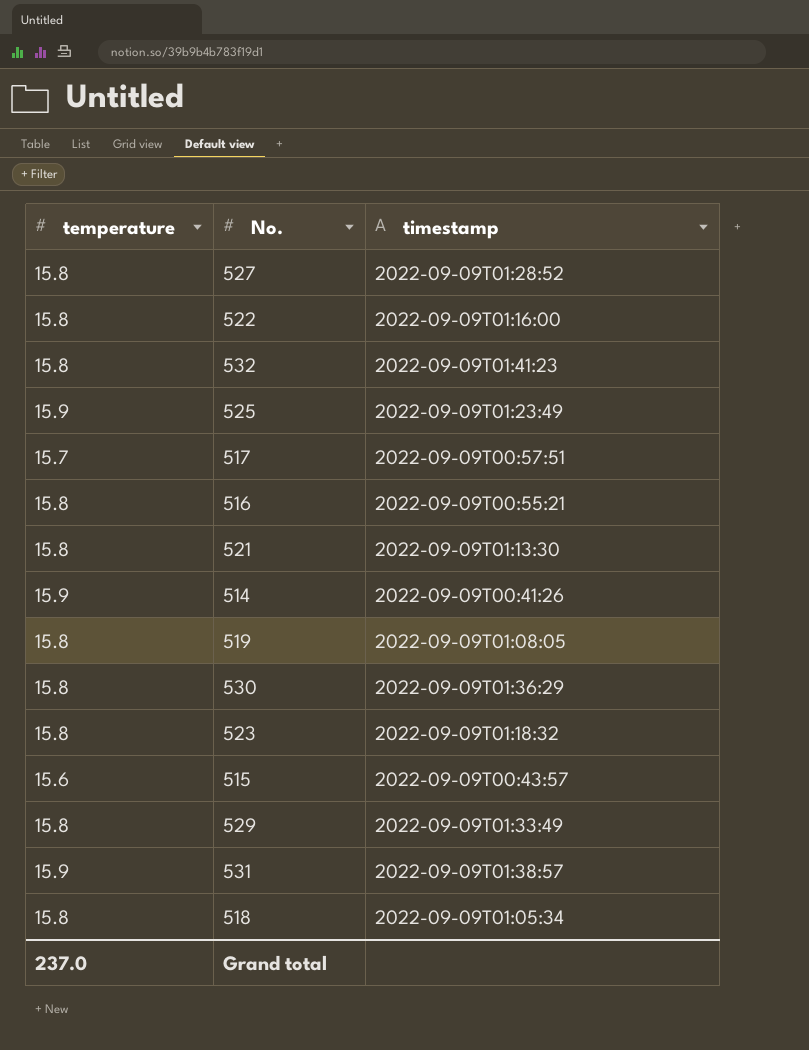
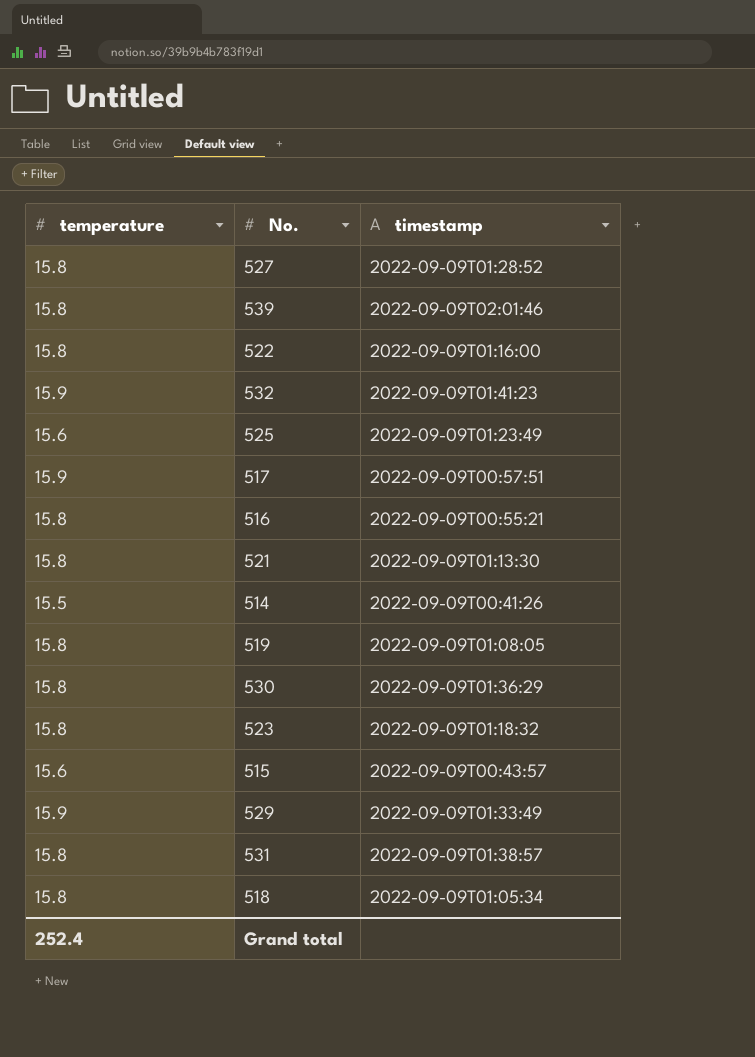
row 539: none -> 15.8 | 2022-09-09T02:01:46
532 | temperature: 15.8 -> 15.9
525 | temperature: 15.9 -> 15.6
517 | temperature: 15.7 -> 15.9
514 | temperature: 15.9 -> 15.5
529 | temperature: 15.8 -> 15.9
531 | temperature: 15.9 -> 15.8
Grand total | temperature: 237.0 -> 252.4

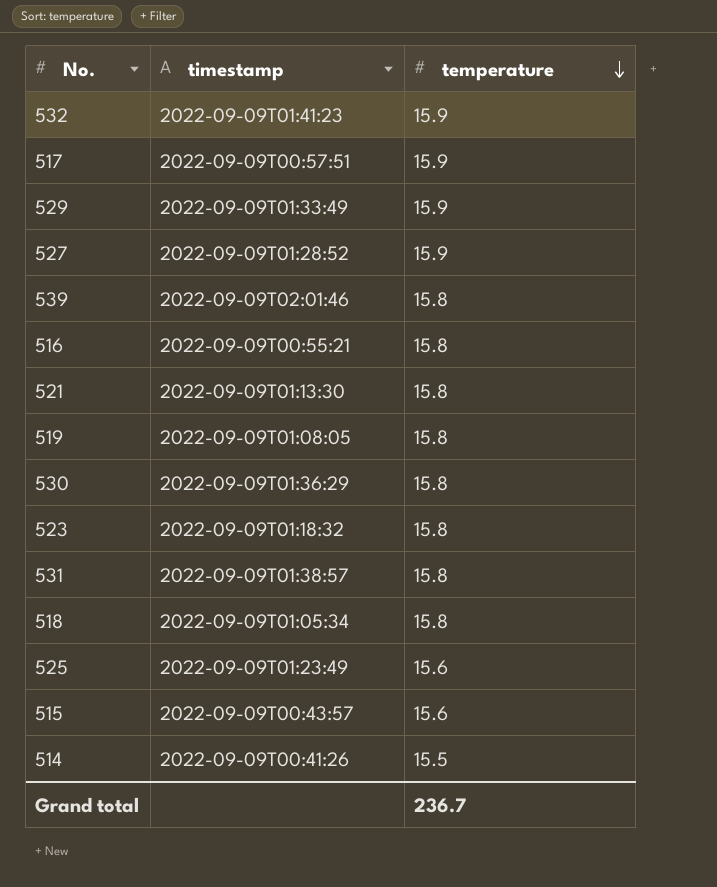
row order: none -> temperature descending
column temperature | position: 1 -> 3
row 522: 15.8 | 2022-09-09T01:16:00 -> none
527 | temperature: 15.8 -> 15.9
Grand total | temperature: 252.4 -> 236.7

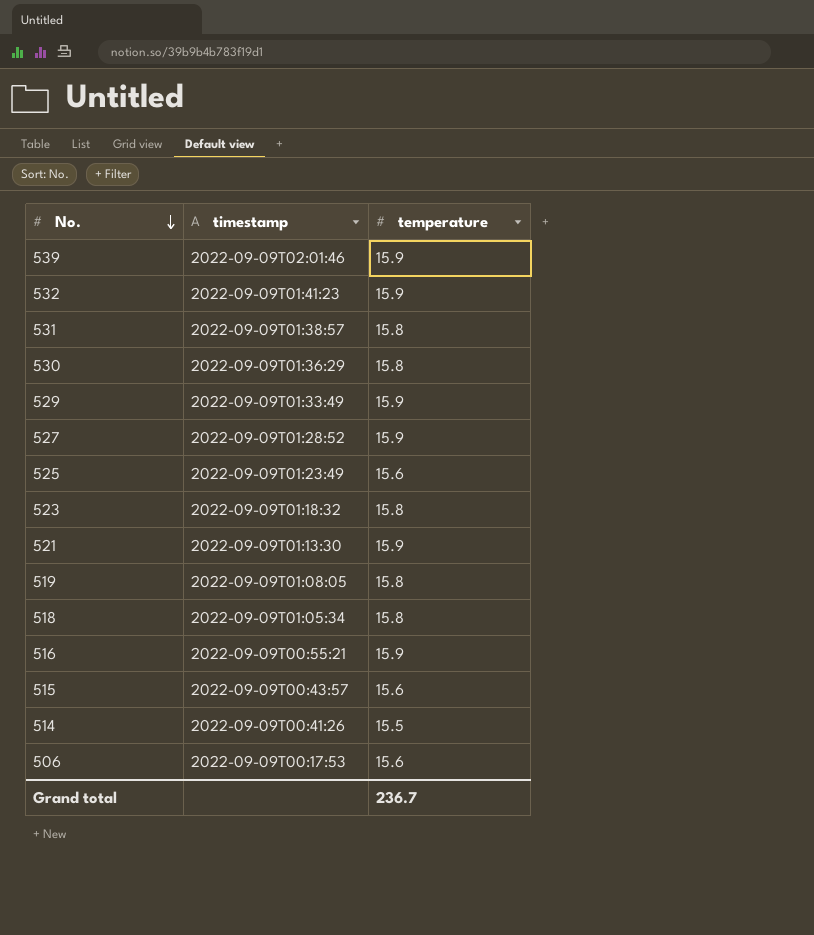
row order: temperature descending -> No. descending
row 517: 2022-09-09T00:57:51 | 15.9 -> none
539 | temperature: 15.8 -> 15.9
521 | temperature: 15.8 -> 15.9
516 | temperature: 15.8 -> 15.9
row 506: none -> 2022-09-09T00:17:53 | 15.6

